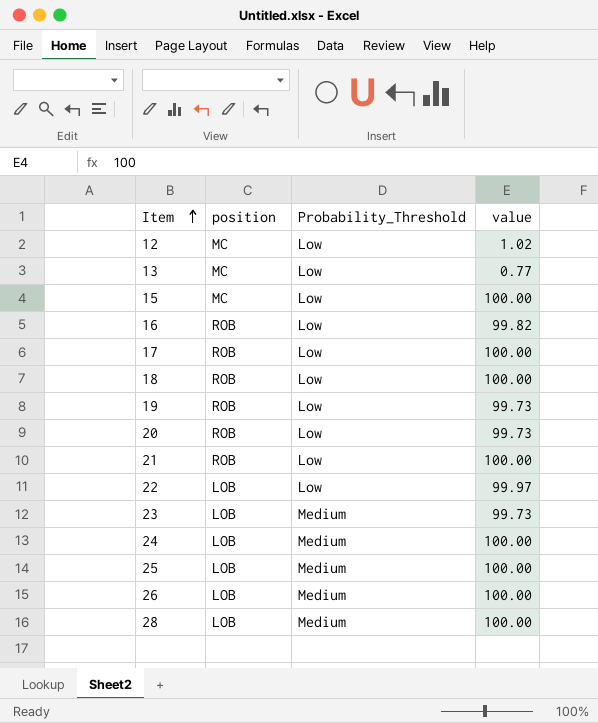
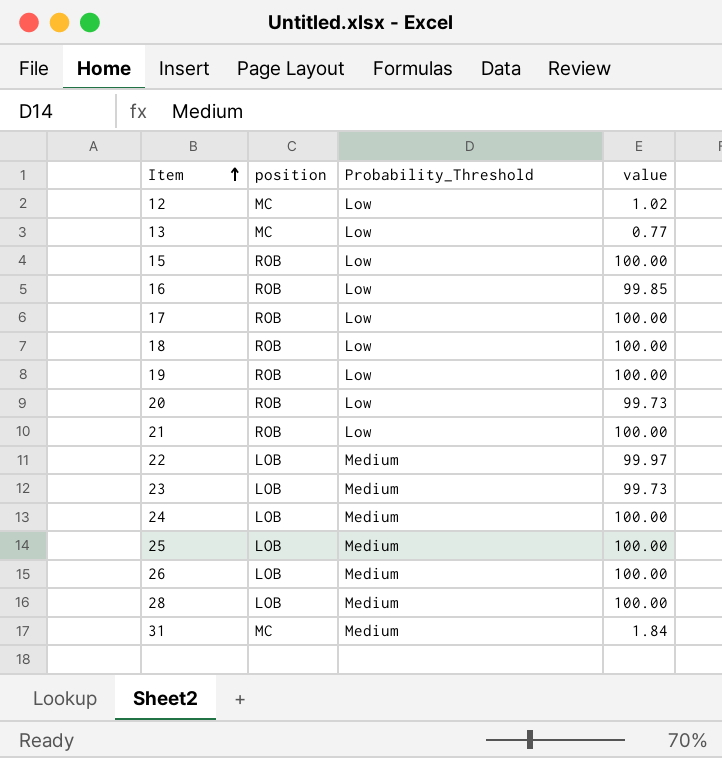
15 | position: MC -> ROB
16 | value: 99.82 -> 99.85
19 | value: 99.73 -> 100.00
22 | Probability_Threshold: Low -> Medium
row 31: none -> MC | Medium | 1.84

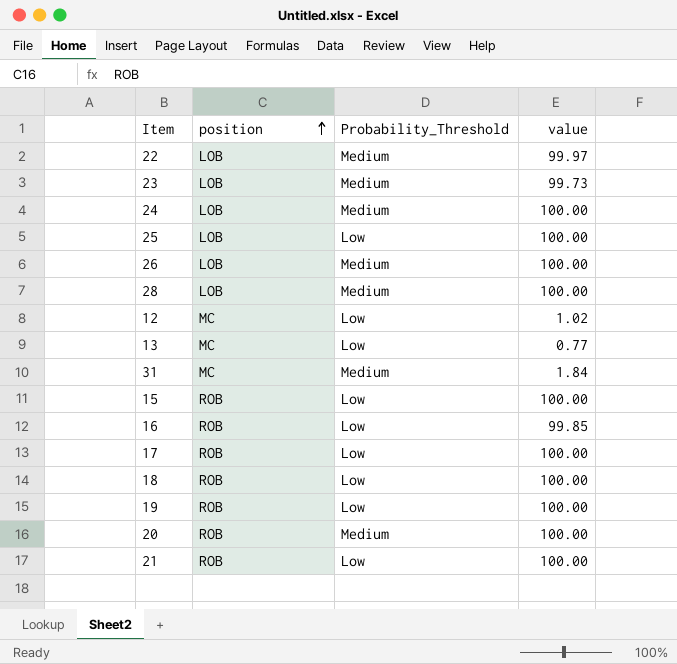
row order: Item ascending -> position ascending
25 | Probability_Threshold: Medium -> Low
20 | Probability_Threshold: Low -> Medium
20 | value: 99.73 -> 100.00

